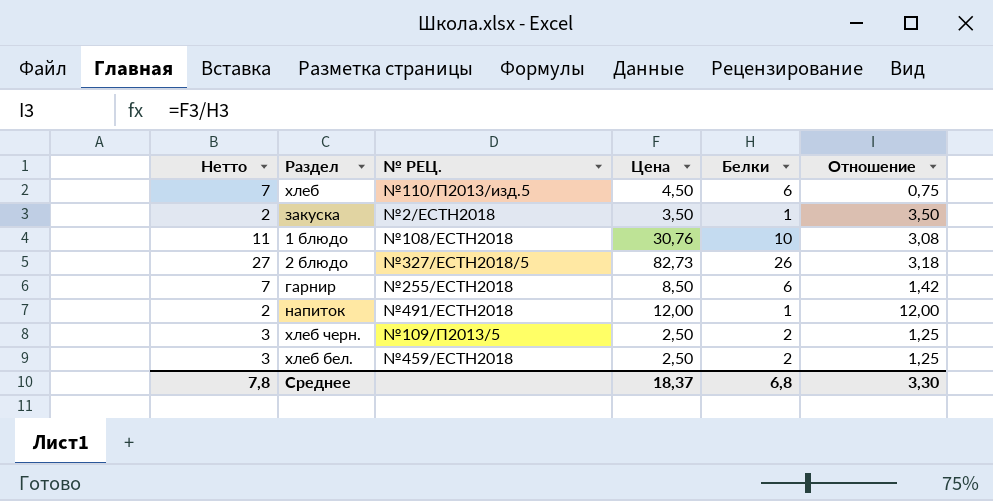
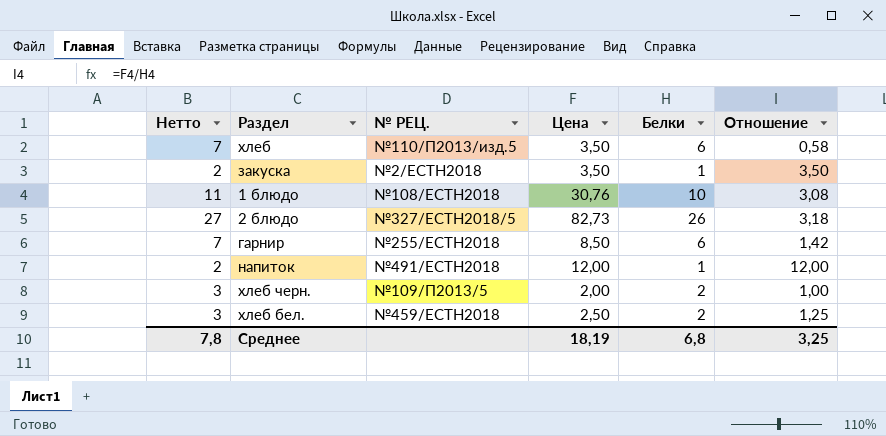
хлеб | Цена: 4,50 -> 3,50
хлеб | Отношение: 0,75 -> 0,58
хлеб черн. | Цена: 2,50 -> 2,00
хлеб черн. | Отношение: 1,25 -> 1,00
Среднее | Цена: 18,37 -> 18,19
Среднее | Отношение: 3,30 -> 3,25

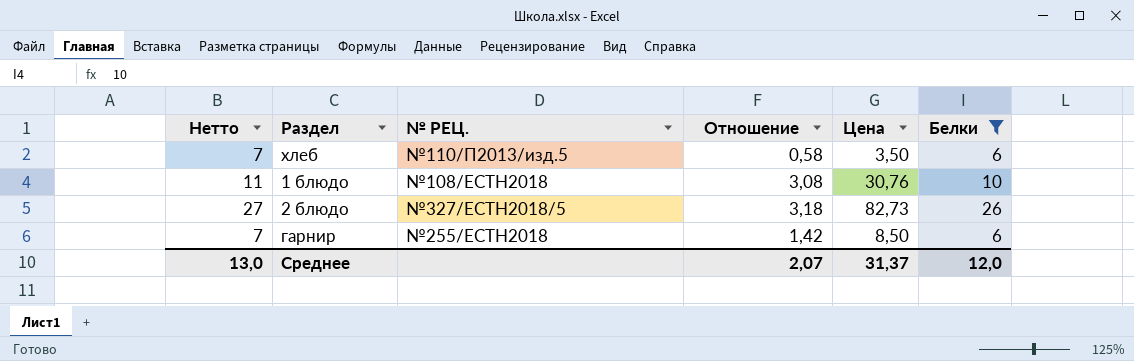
filter: none -> Белки >= 6
column Отношение | position: 6 -> 4
Среднее | Нетто: 7,8 -> 13,0
Среднее | Отношение: 3,25 -> 2,07
Среднее | Цена: 18,19 -> 31,37
Среднее | Белки: 6,8 -> 12,0

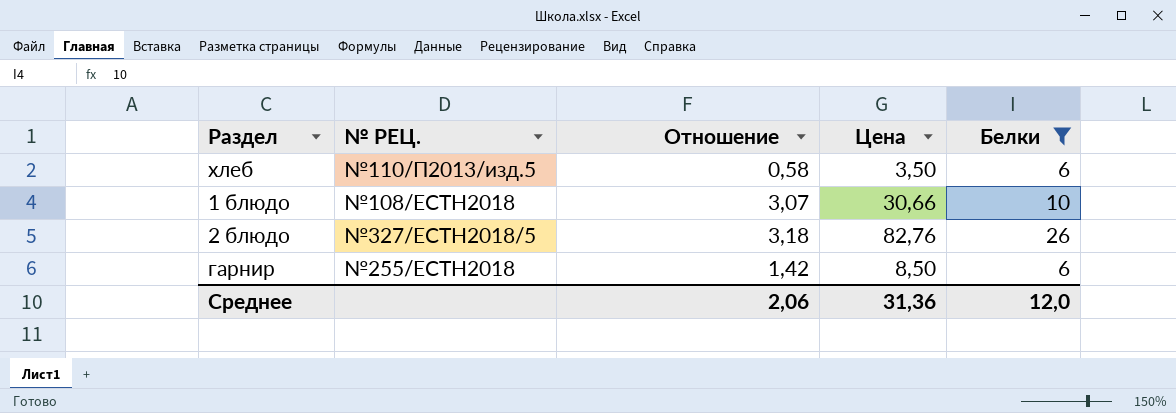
column Нетто | formula: [Белки] + 1 -> none
1 блюдо | Отношение: 3,08 -> 3,07
1 блюдо | Цена: 30,76 -> 30,66
2 блюдо | Цена: 82,73 -> 82,76
Среднее | Отношение: 2,07 -> 2,06
Среднее | Цена: 31,37 -> 31,36

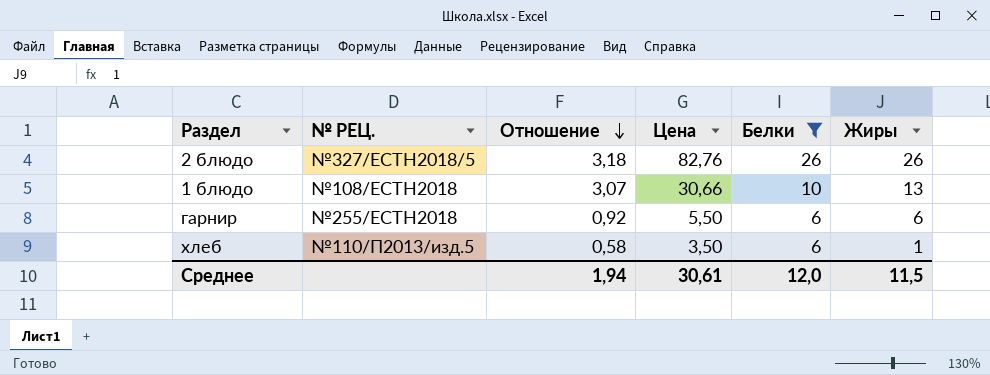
row order: none -> Отношение descending
column Жиры | position: none -> 6
гарнир | Отношение: 1,42 -> 0,92
гарнир | Цена: 8,50 -> 5,50
Среднее | Отношение: 2,06 -> 1,94
Среднее | Цена: 31,36 -> 30,61

